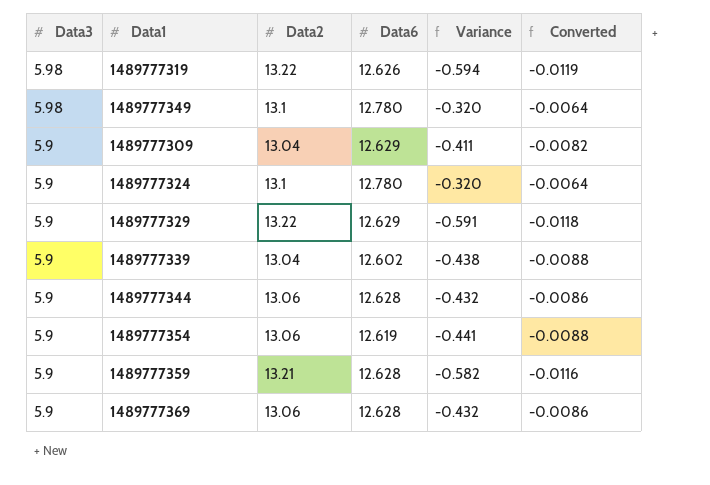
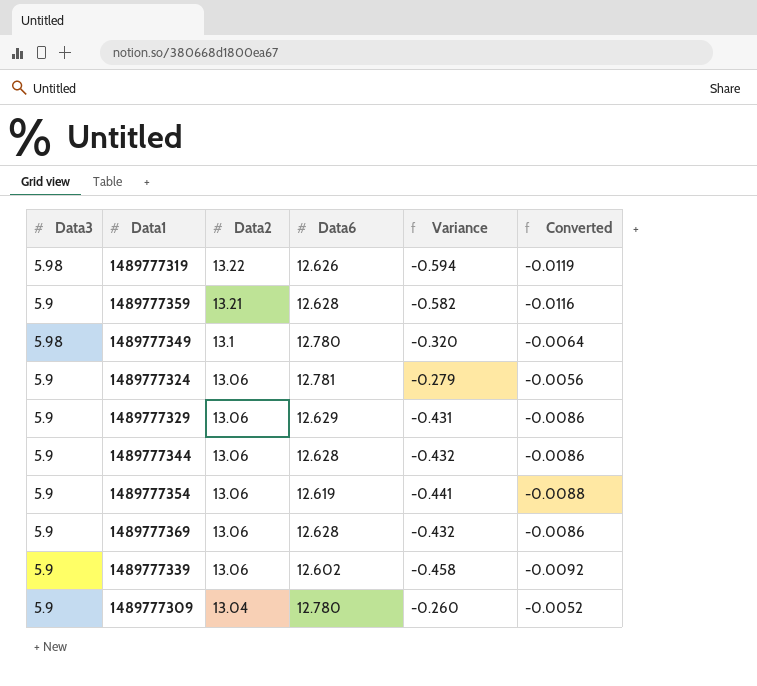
row order: Data3 descending -> Data2 descending
1489777324 | Data2: 13.1 -> 13.06
1489777324 | Data6: 12.780 -> 12.781
1489777324 | Variance: -0.320 -> -0.279
1489777324 | Converted: -0.0064 -> -0.0056
1489777329 | Data2: 13.22 -> 13.06
1489777329 | Variance: -0.591 -> -0.431
1489777329 | Converted: -0.0118 -> -0.0086
1489777339 | Data2: 13.04 -> 13.06
1489777339 | Variance: -0.438 -> -0.458
1489777339 | Converted: -0.0088 -> -0.0092
1489777309 | Data6: 12.629 -> 12.780
1489777309 | Variance: -0.411 -> -0.260
1489777309 | Converted: -0.0082 -> -0.0052

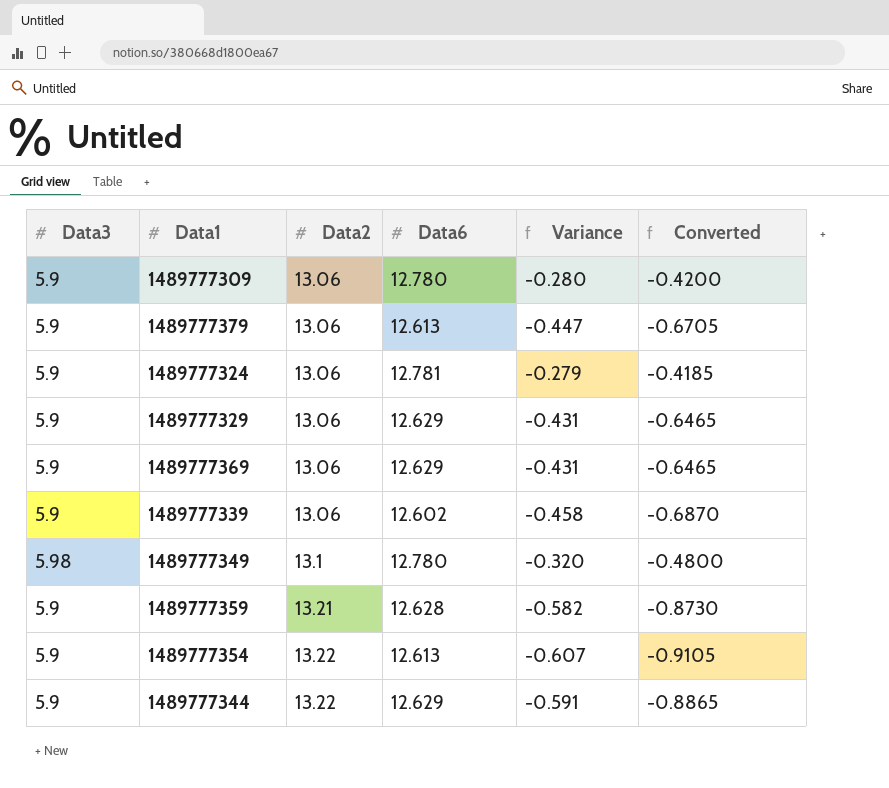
row order: Data2 descending -> Data2 ascending
column Converted | formula: [Variance] * 0.02 -> [Variance] * 1.5
row 1489777319: 5.98 | 13.22 | 12.626 | -0.594 | -0.0119 -> none
1489777309 | Data2: 13.04 -> 13.06
1489777309 | Variance: -0.260 -> -0.280
row 1489777379: none -> 5.9 | 13.06 | 12.613 | -0.447 | -0.6705
1489777369 | Data6: 12.628 -> 12.629
1489777369 | Variance: -0.432 -> -0.431
1489777354 | Data2: 13.06 -> 13.22
1489777354 | Data6: 12.619 -> 12.613
1489777354 | Variance: -0.441 -> -0.607
1489777344 | Data2: 13.06 -> 13.22
1489777344 | Data6: 12.628 -> 12.629
1489777344 | Variance: -0.432 -> -0.591

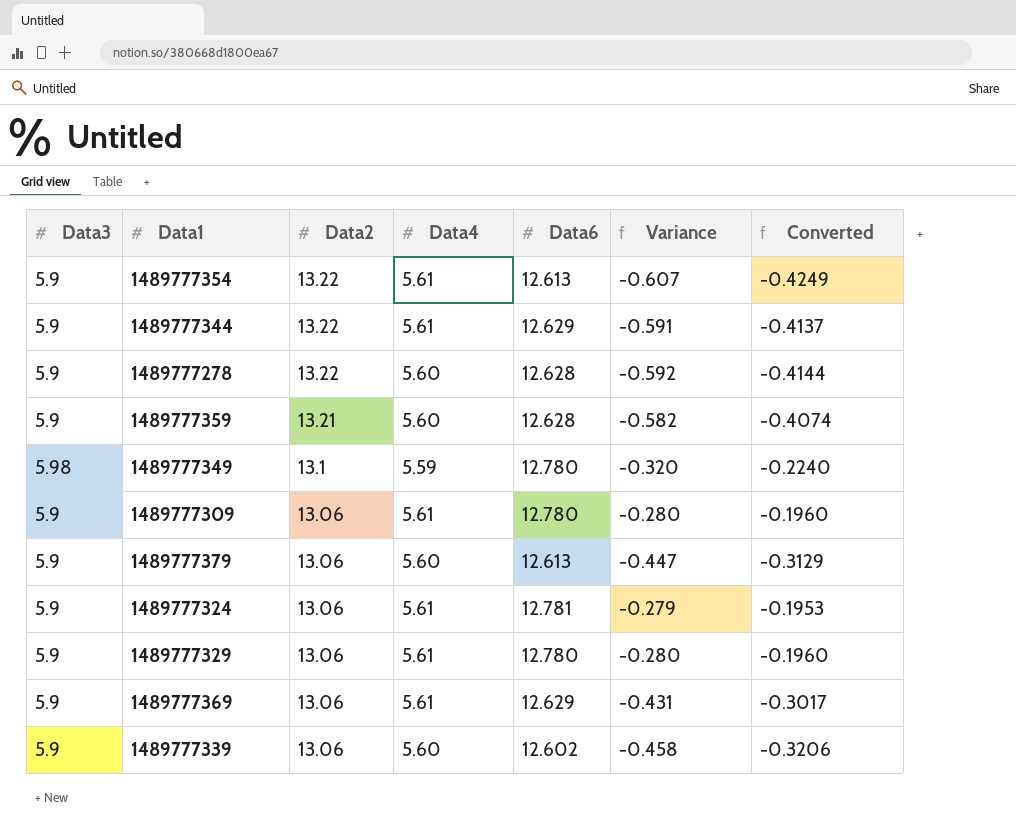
row order: Data2 ascending -> Data2 descending
column Data4 | position: none -> 4
column Converted | formula: [Variance] * 1.5 -> [Variance] * 0.7
row 1489777278: none -> 5.9 | 13.22 | 5.60 | 12.628 | -0.592 | -0.4144
1489777329 | Data6: 12.629 -> 12.780
1489777329 | Variance: -0.431 -> -0.280

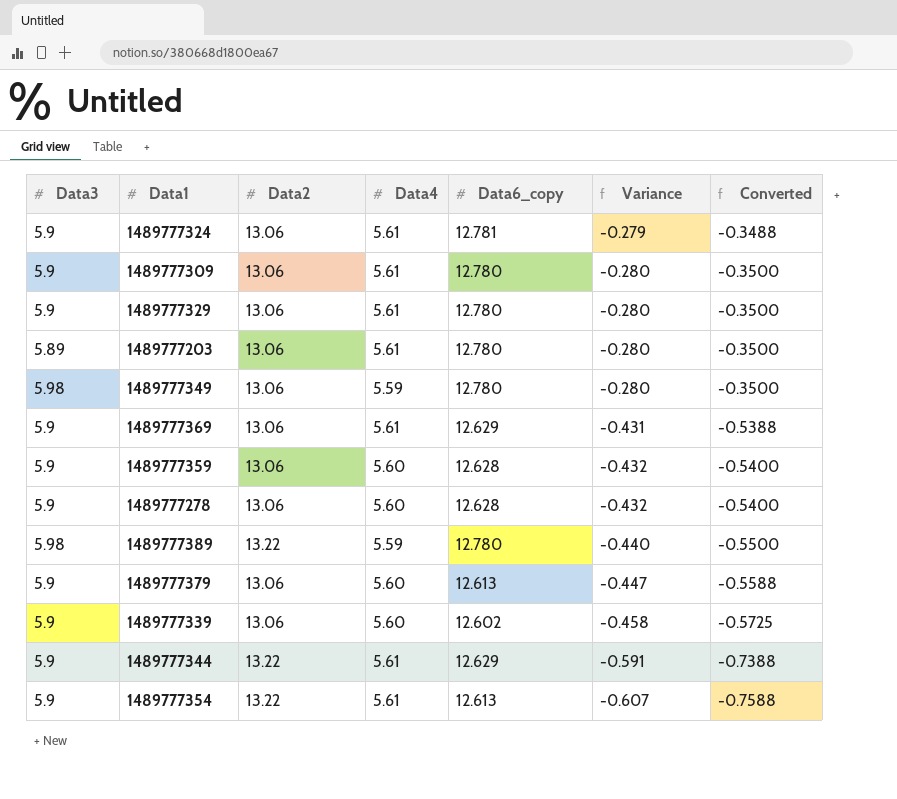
row order: Data2 descending -> Variance descending
column name: Data6 -> Data6_copy
column Converted | formula: [Variance] * 0.7 -> [Variance] * 1.25
row 1489777203: none -> 5.89 | 13.06 | 5.61 | 12.780 | -0.280 | -0.3500
1489777349 | Data2: 13.1 -> 13.06
1489777349 | Variance: -0.320 -> -0.280
1489777359 | Data2: 13.21 -> 13.06
1489777359 | Variance: -0.582 -> -0.432
1489777278 | Data2: 13.22 -> 13.06
1489777278 | Variance: -0.592 -> -0.432
row 1489777389: none -> 5.98 | 13.22 | 5.59 | 12.780 | -0.440 | -0.5500

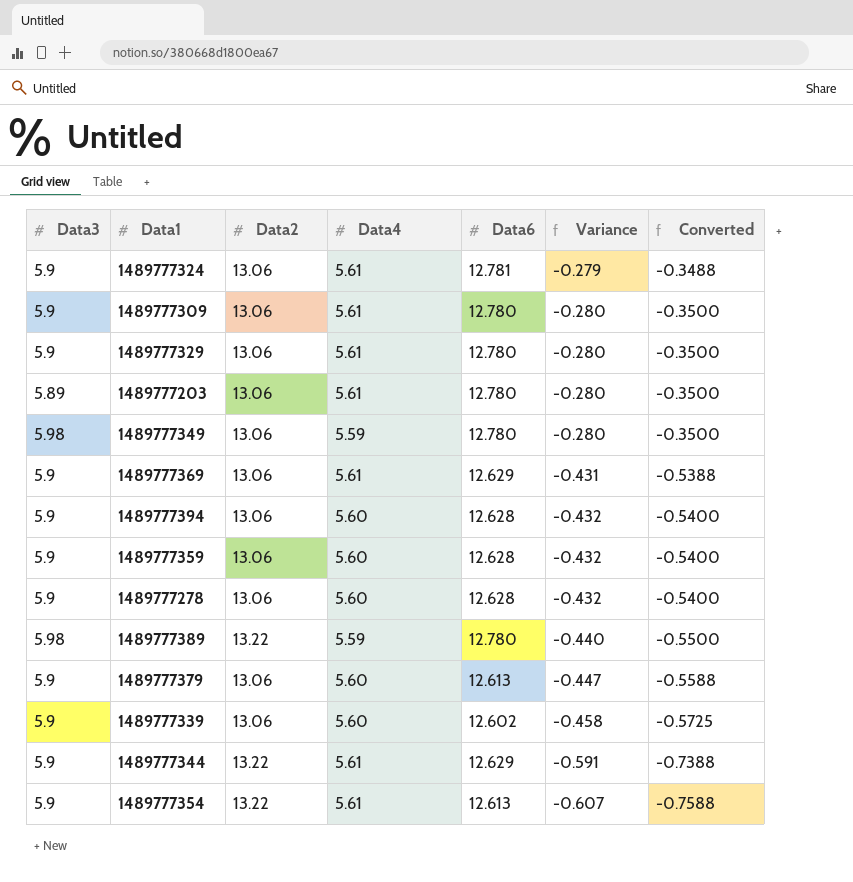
column name: Data6_copy -> Data6
row 1489777394: none -> 5.9 | 13.06 | 5.60 | 12.628 | -0.432 | -0.5400

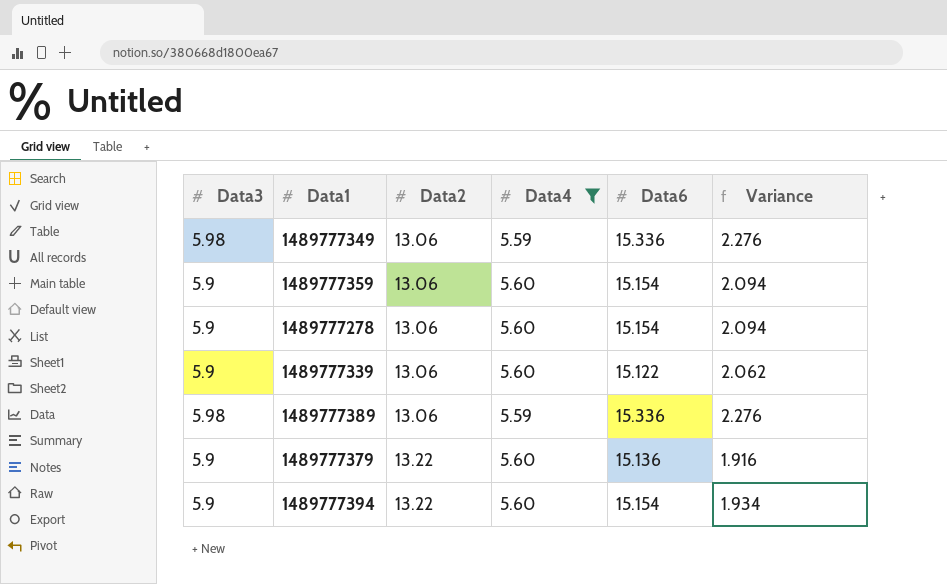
filter: none -> Data4 != 5.61
row order: Variance descending -> Data2 ascending
column Converted | formula: [Variance] * 1.25 -> none
1489777349 | Data6: 12.780 -> 15.336
1489777349 | Variance: -0.280 -> 2.276
1489777359 | Data6: 12.628 -> 15.154
1489777359 | Variance: -0.432 -> 2.094
1489777278 | Data6: 12.628 -> 15.154
1489777278 | Variance: -0.432 -> 2.094
1489777339 | Data6: 12.602 -> 15.122
1489777339 | Variance: -0.458 -> 2.062
1489777389 | Data2: 13.22 -> 13.06
1489777389 | Data6: 12.780 -> 15.336
1489777389 | Variance: -0.440 -> 2.276
1489777379 | Data2: 13.06 -> 13.22
1489777379 | Data6: 12.613 -> 15.136
1489777379 | Variance: -0.447 -> 1.916
1489777394 | Data2: 13.06 -> 13.22
1489777394 | Data6: 12.628 -> 15.154
1489777394 | Variance: -0.432 -> 1.934

